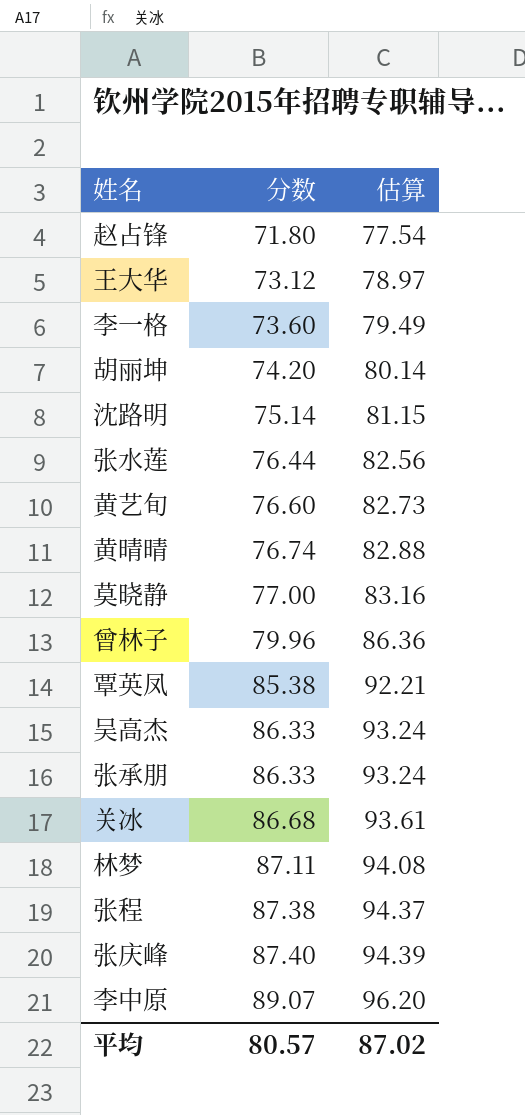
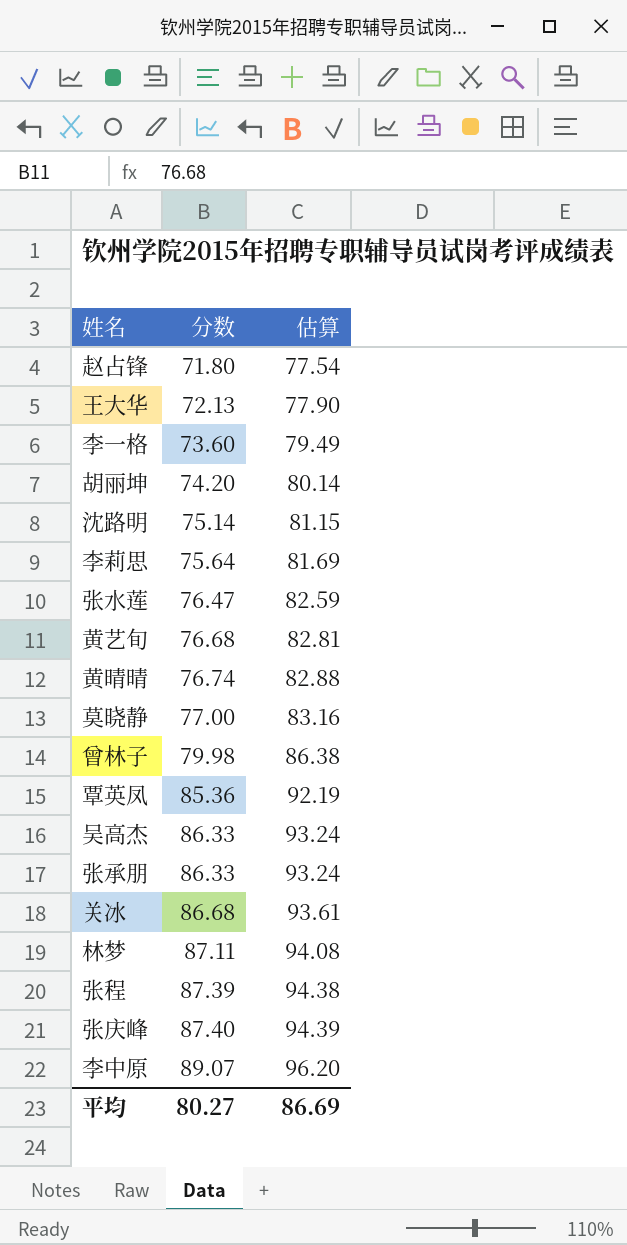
王大华 | 分数: 73.12 -> 72.13
王大华 | 估算: 78.97 -> 77.90
row 李莉思: none -> 75.64 | 81.69
张水莲 | 分数: 76.44 -> 76.47
张水莲 | 估算: 82.56 -> 82.59
黄艺旬 | 分数: 76.60 -> 76.68
黄艺旬 | 估算: 82.73 -> 82.81
曾林子 | 分数: 79.96 -> 79.98
曾林子 | 估算: 86.36 -> 86.38
覃英凤 | 分数: 85.38 -> 85.36
覃英凤 | 估算: 92.21 -> 92.19
张程 | 分数: 87.38 -> 87.39
张程 | 估算: 94.37 -> 94.38
平均 | 分数: 80.57 -> 80.27
平均 | 估算: 87.02 -> 86.69

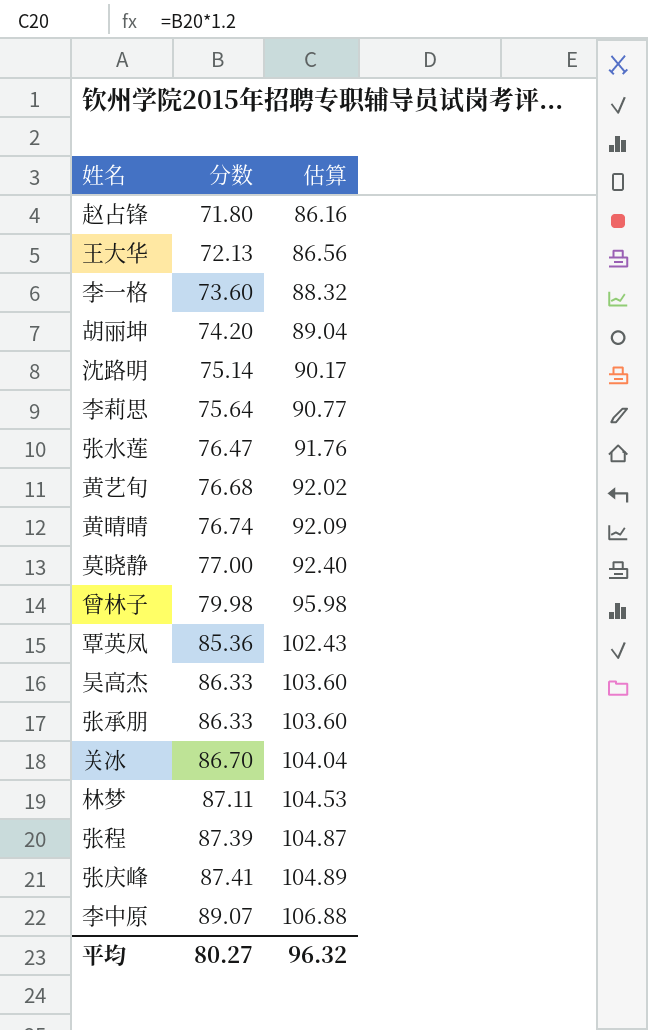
column 估算 | formula: [分数] * 1.08 -> [分数] * 1.2
关冰 | 分数: 86.68 -> 86.70
张庆峰 | 分数: 87.40 -> 87.41
平均 | 估算: 86.69 -> 96.32

